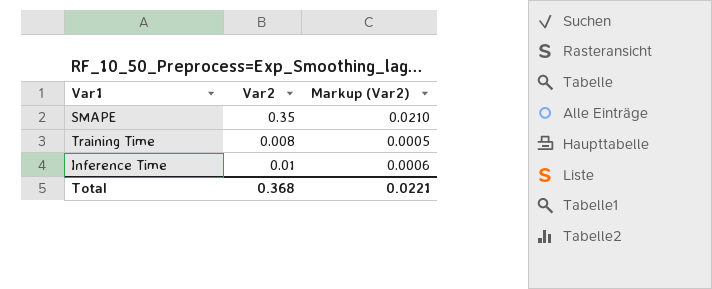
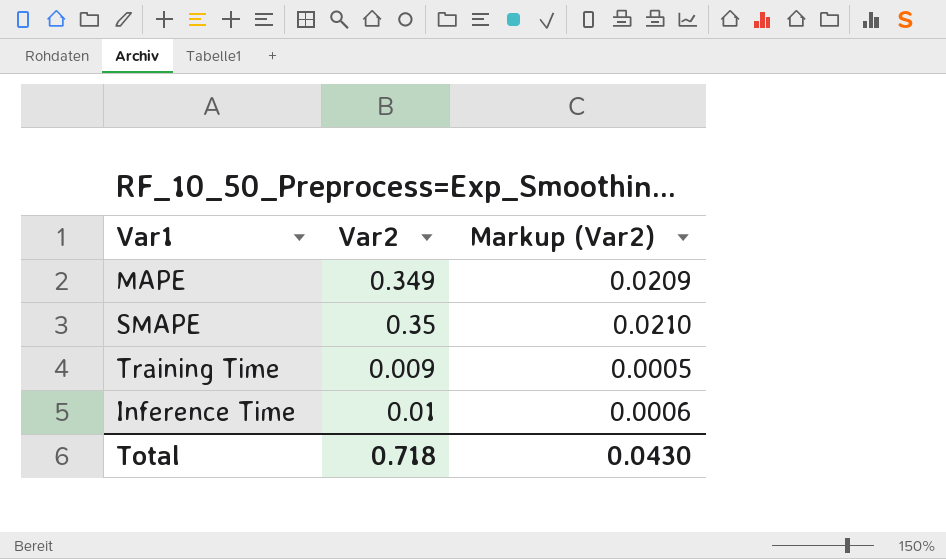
row MAPE: none -> 0.349 | 0.0209
Training Time | Var2: 0.008 -> 0.009
Total | Var2: 0.368 -> 0.718
Total | Markup (Var2): 0.0221 -> 0.0430

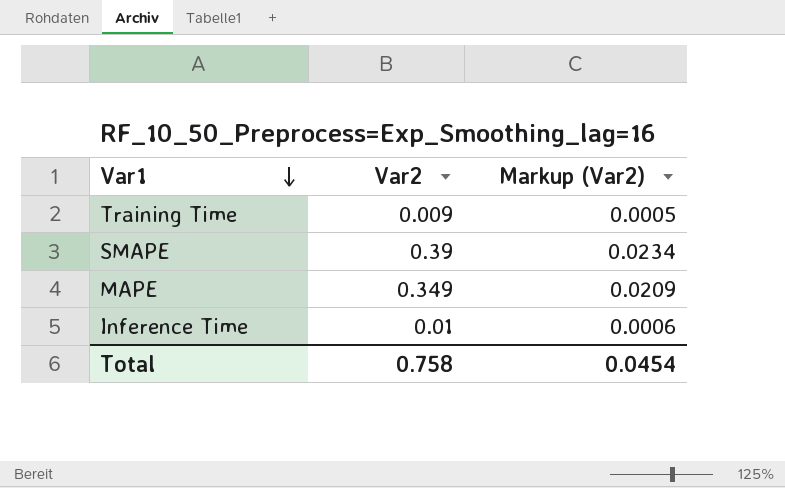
row order: none -> Var1 descending
SMAPE | Var2: 0.35 -> 0.39
SMAPE | Markup (Var2): 0.0210 -> 0.0234
Total | Var2: 0.718 -> 0.758
Total | Markup (Var2): 0.0430 -> 0.0454

